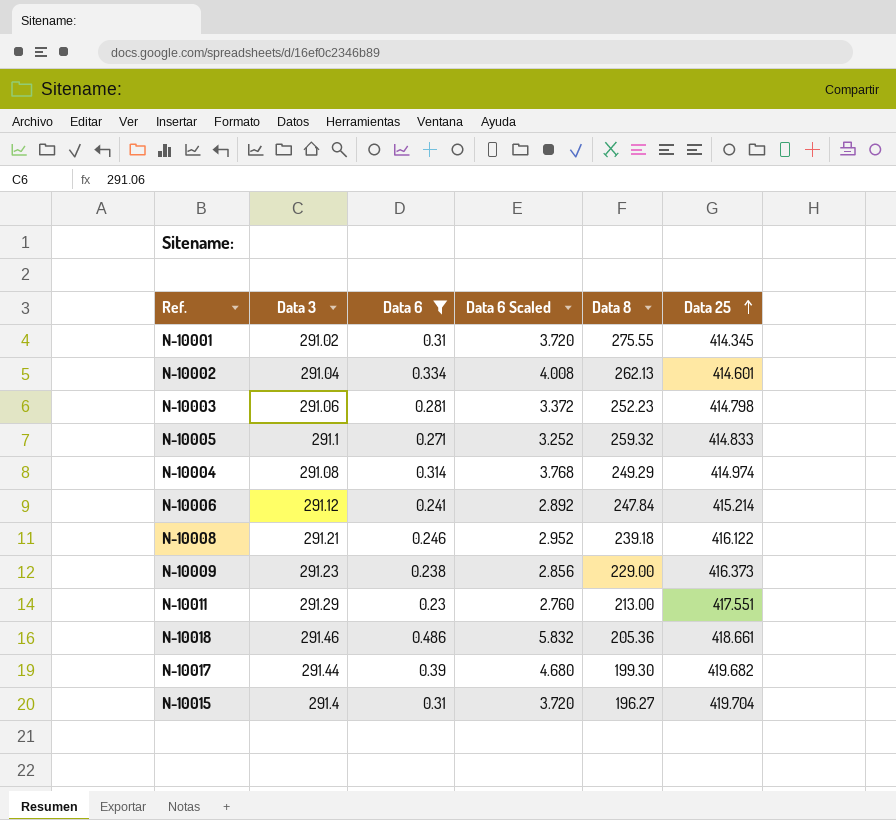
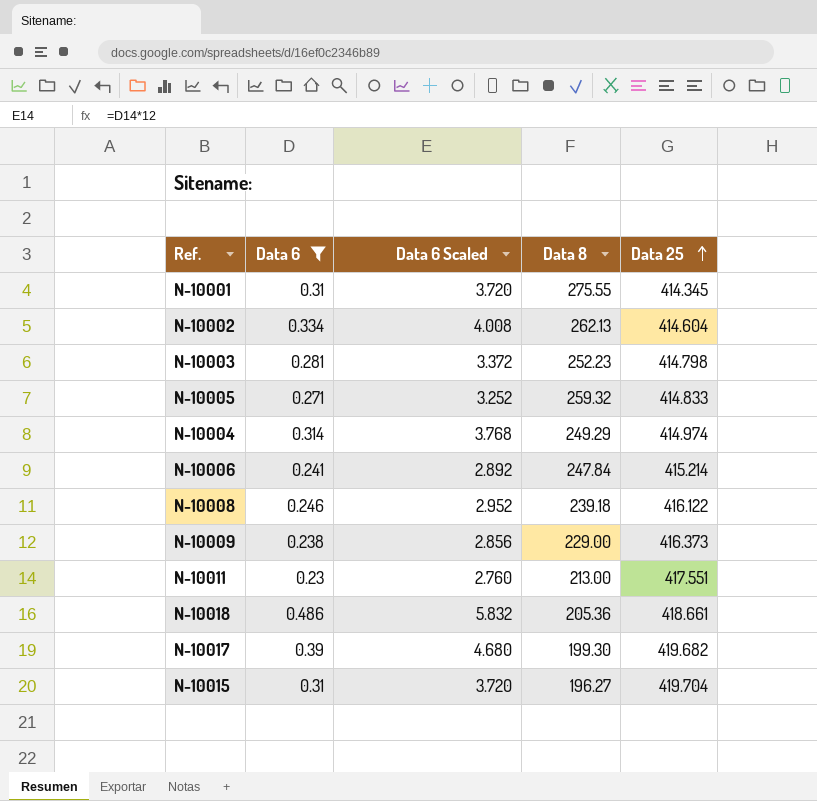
column Data 3 | position: 2 -> none
N-10002 | Data 25: 414.601 -> 414.604

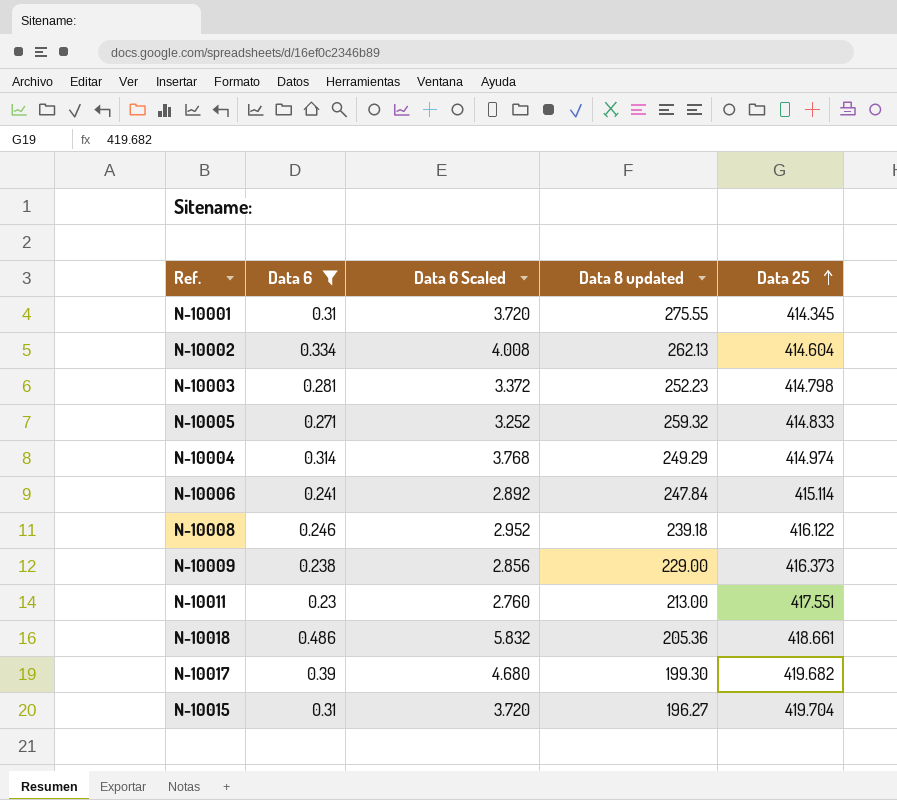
column name: Data 8 -> Data 8 updated
N-10006 | Data 25: 415.214 -> 415.114

